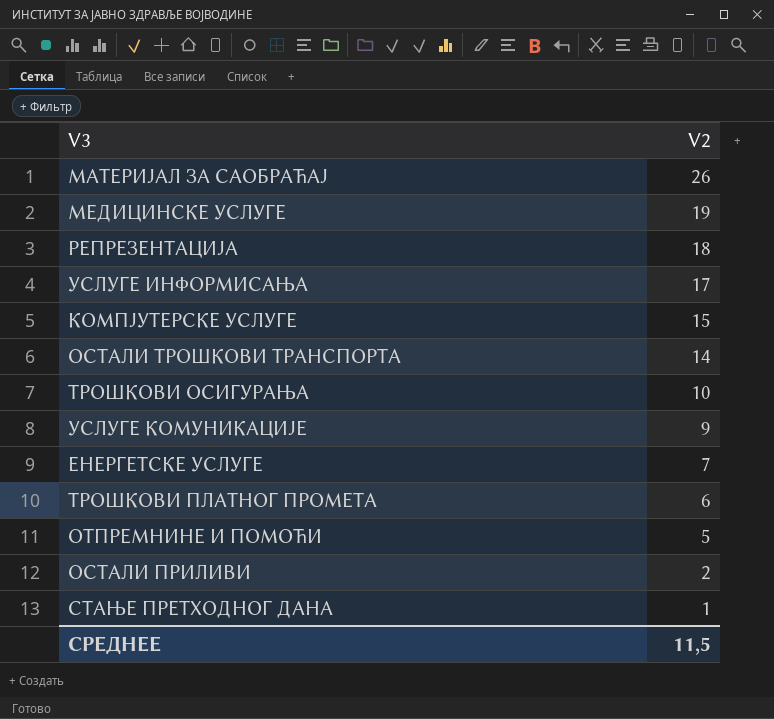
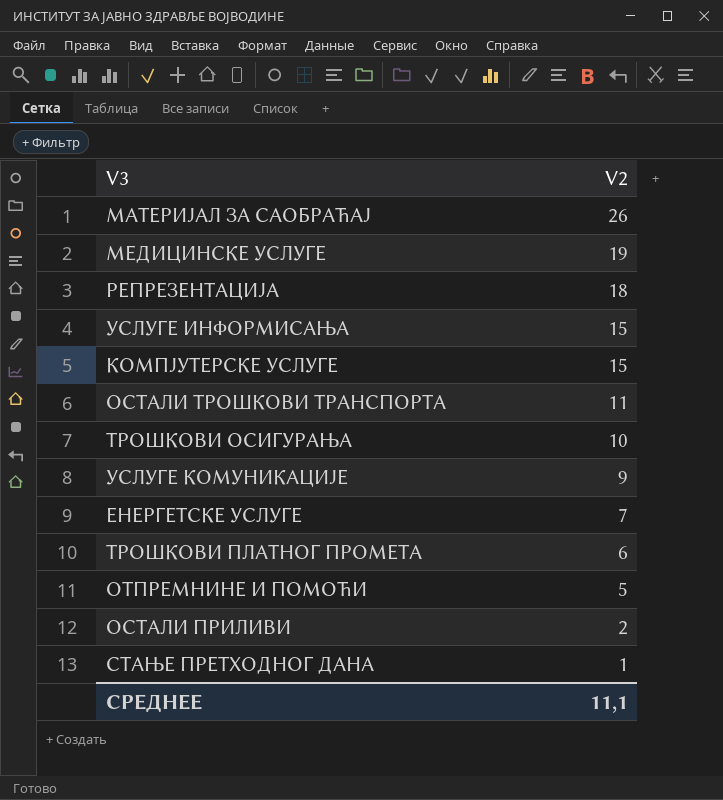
УСЛУГЕ ИНФОРМИСАЊА | V2: 17 -> 15
ОСТАЛИ ТРОШКОВИ ТРАНСПОРТА | V2: 14 -> 11
СРЕДНЕЕ | V2: 11,5 -> 11,1

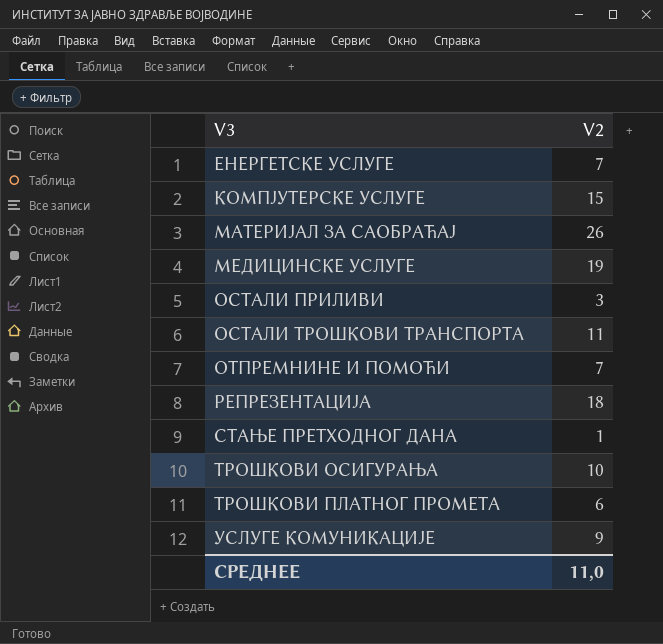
row order: V2 descending -> V3 ascending
row УСЛУГЕ ИНФОРМИСАЊА: 15 -> none
ОСТАЛИ ПРИЛИВИ | V2: 2 -> 3
ОТПРЕМНИНЕ И ПОМОЋИ | V2: 5 -> 7
СРЕДНЕЕ | V2: 11,1 -> 11,0

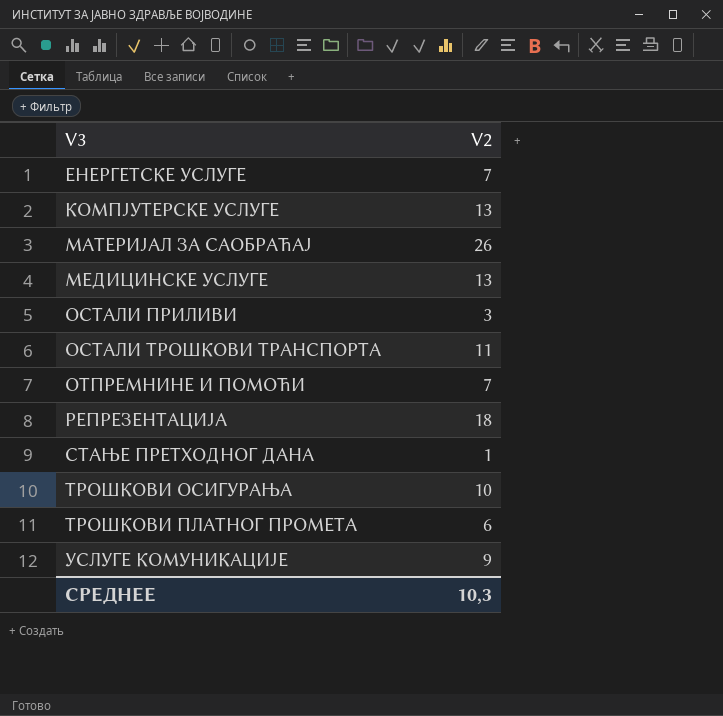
КОМПЈУТЕРСКЕ УСЛУГЕ | V2: 15 -> 13
МЕДИЦИНСКЕ УСЛУГЕ | V2: 19 -> 13
СРЕДНЕЕ | V2: 11,0 -> 10,3

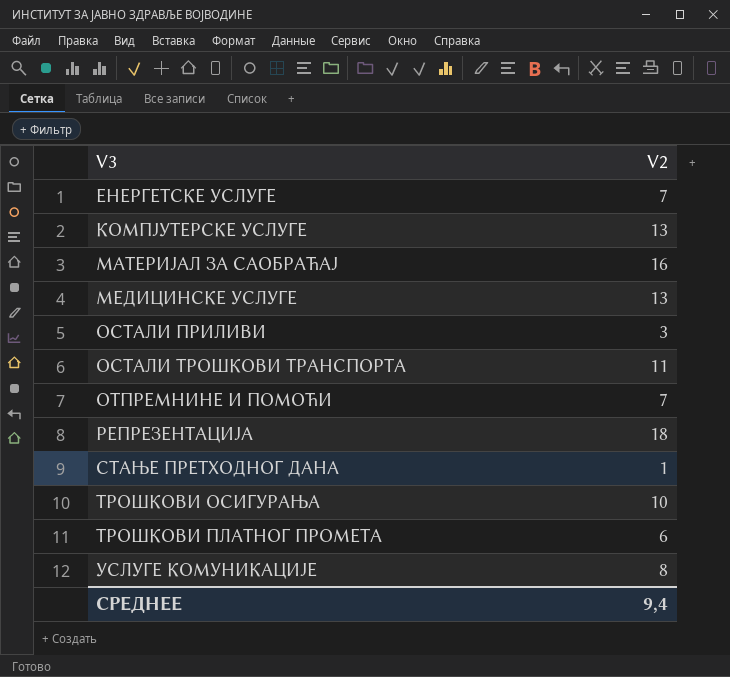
МАТЕРИЈАЛ ЗА САОБРАЋАЈ | V2: 26 -> 16
УСЛУГЕ КОМУНИКАЦИЈЕ | V2: 9 -> 8
СРЕДНЕЕ | V2: 10,3 -> 9,4

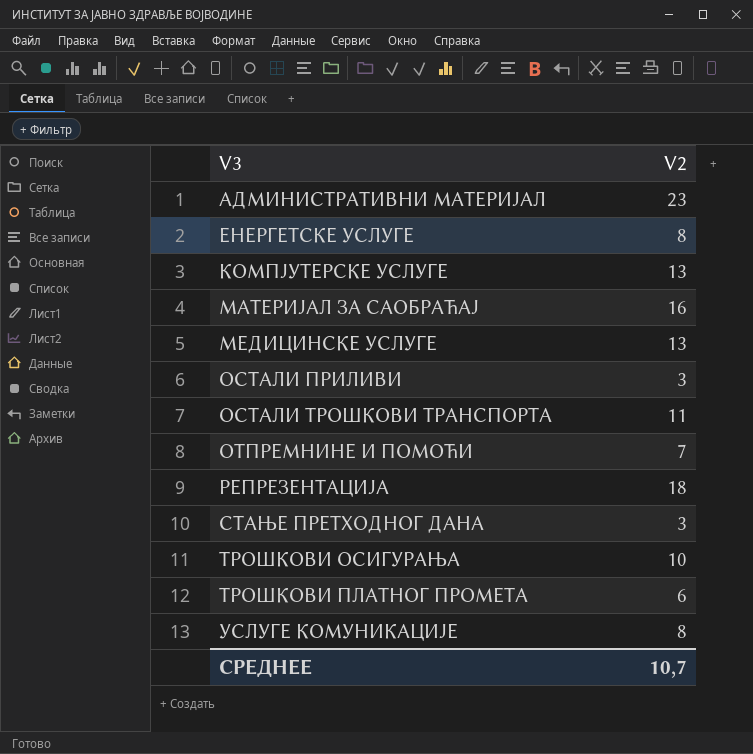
row АДМИНИСТРАТИВНИ МАТЕРИЈАЛ: none -> 23
ЕНЕРГЕТСКЕ УСЛУГЕ | V2: 7 -> 8
СТАЊЕ ПРЕТХОДНОГ ДАНА | V2: 1 -> 3
СРЕДНЕЕ | V2: 9,4 -> 10,7

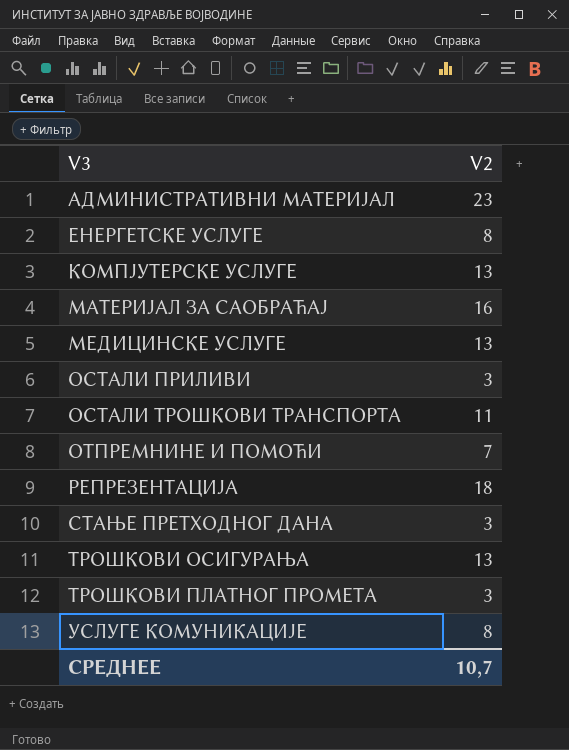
ТРОШКОВИ ОСИГУРАЊА | V2: 10 -> 13
ТРОШКОВИ ПЛАТНОГ ПРОМЕТА | V2: 6 -> 3

